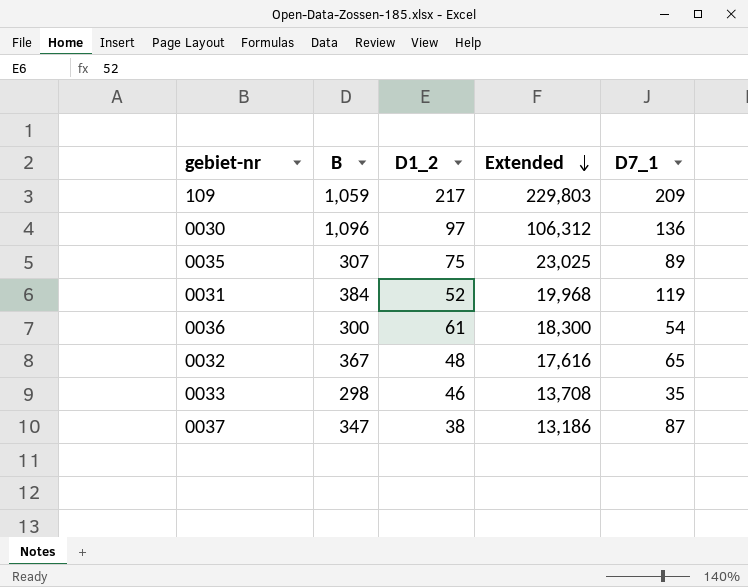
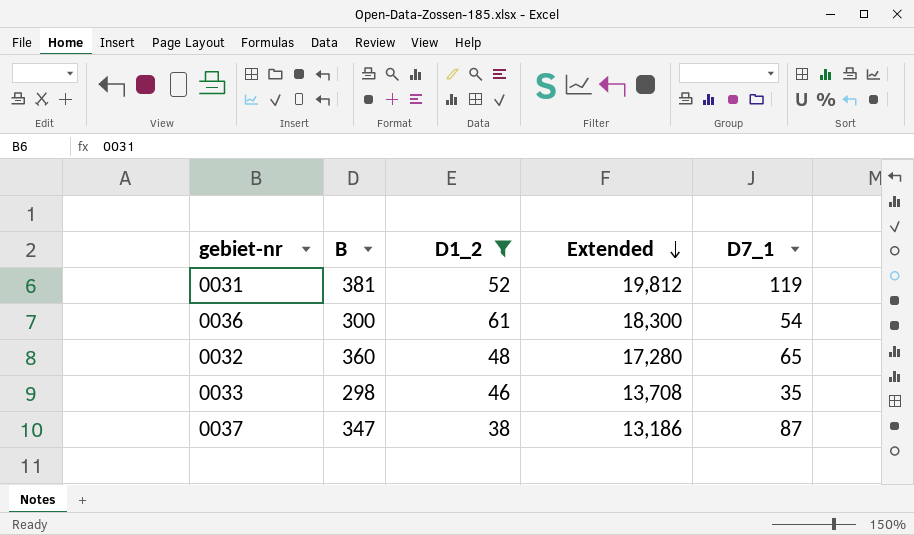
filter: none -> D1_2 <= 61
0031 | B: 384 -> 381
0031 | Extended: 19,968 -> 19,812
0032 | B: 367 -> 360
0032 | Extended: 17,616 -> 17,280

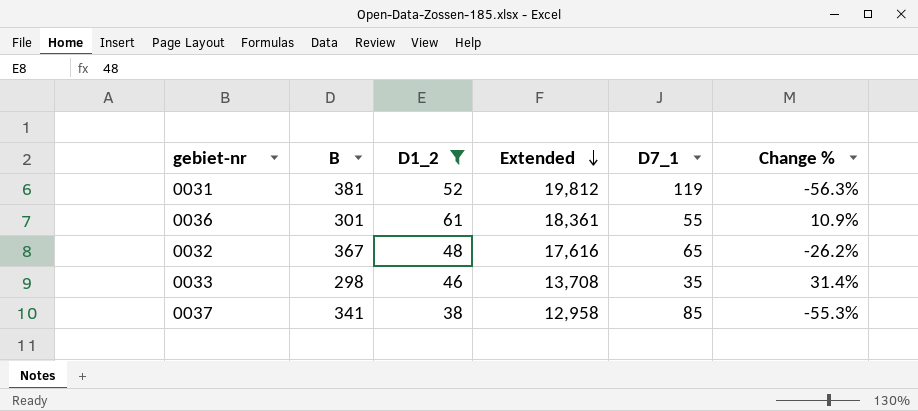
column Change % | formula: none -> ([D1_2] - [D7_1]) / [D7_1]
0036 | B: 300 -> 301
0036 | Extended: 18,300 -> 18,361
0036 | D7_1: 54 -> 55
0032 | B: 360 -> 367
0032 | Extended: 17,280 -> 17,616
0037 | B: 347 -> 341
0037 | Extended: 13,186 -> 12,958
0037 | D7_1: 87 -> 85

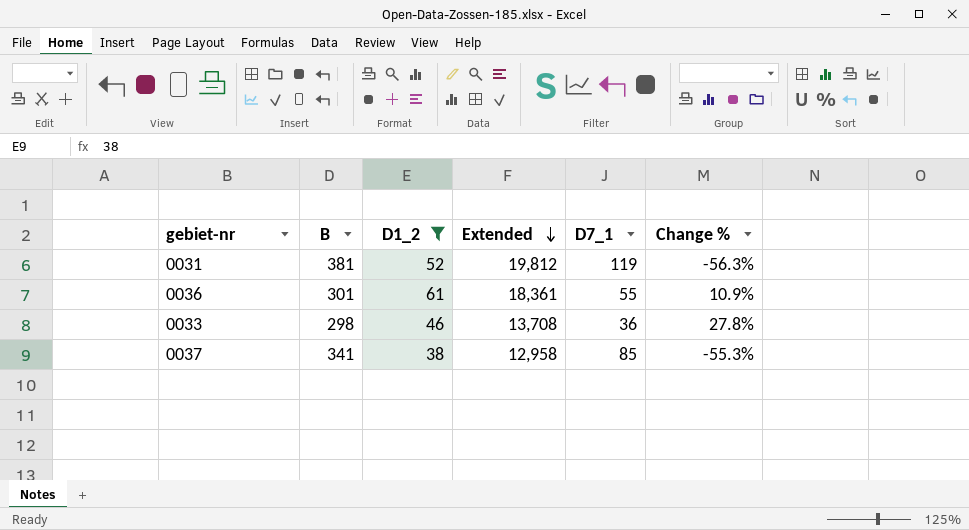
row 0032: 367 | 48 | 17,616 | 65 | -26.2% -> none
0033 | D7_1: 35 -> 36
0033 | Change %: 31.4% -> 27.8%

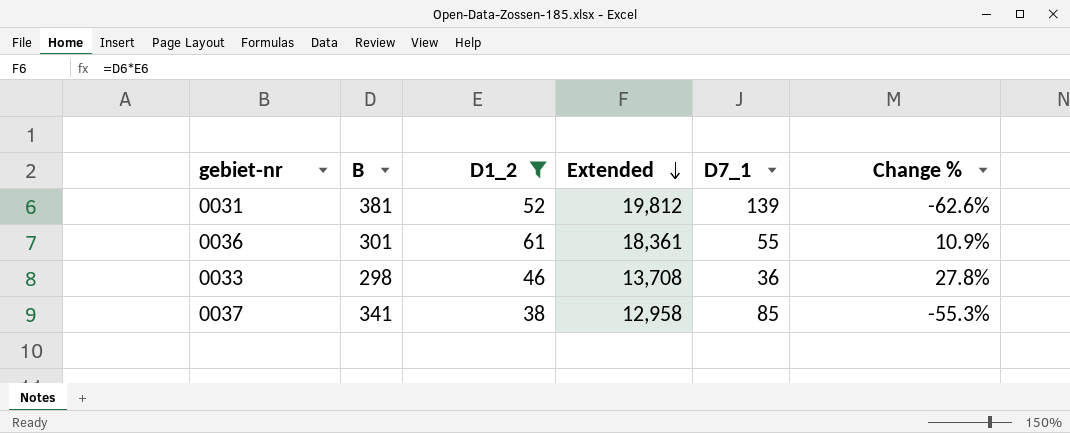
0031 | D7_1: 119 -> 139
0031 | Change %: -56.3% -> -62.6%

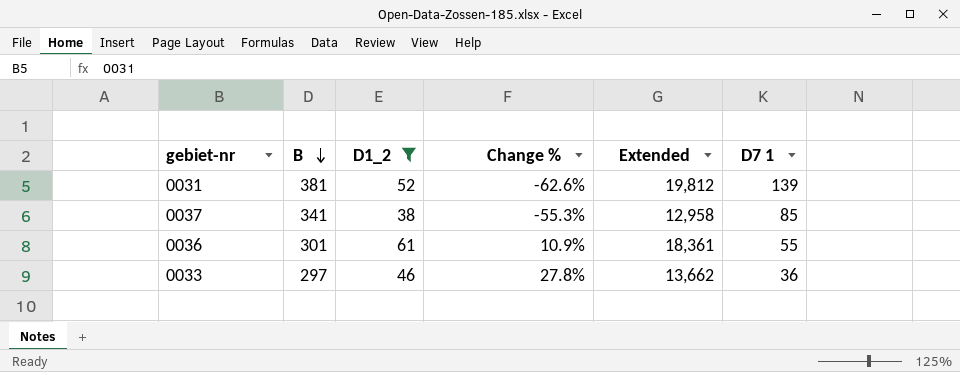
row order: Extended descending -> B descending
column Change % | position: 6 -> 4
column name: D7_1 -> D7 1
0033 | B: 298 -> 297
0033 | Extended: 13,708 -> 13,662

